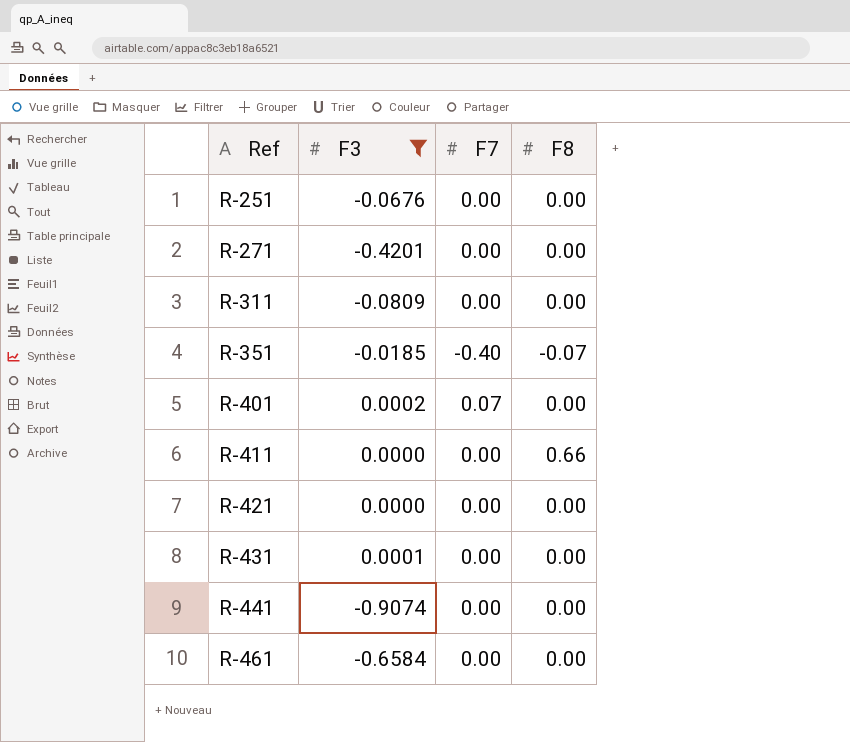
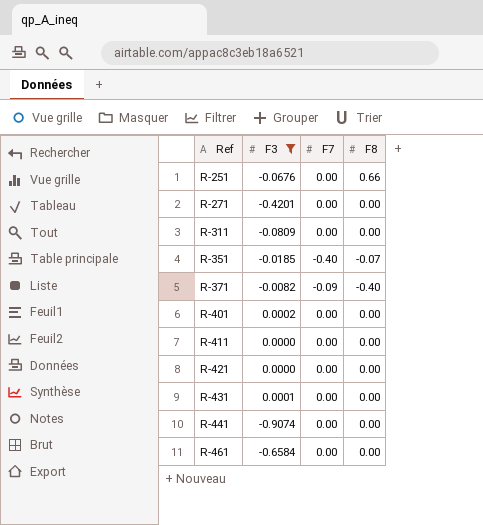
R-251 | F8: 0.00 -> 0.66
row R-371: none -> -0.0082 | -0.09 | -0.40
R-401 | F7: 0.07 -> 0.00
R-411 | F8: 0.66 -> 0.00

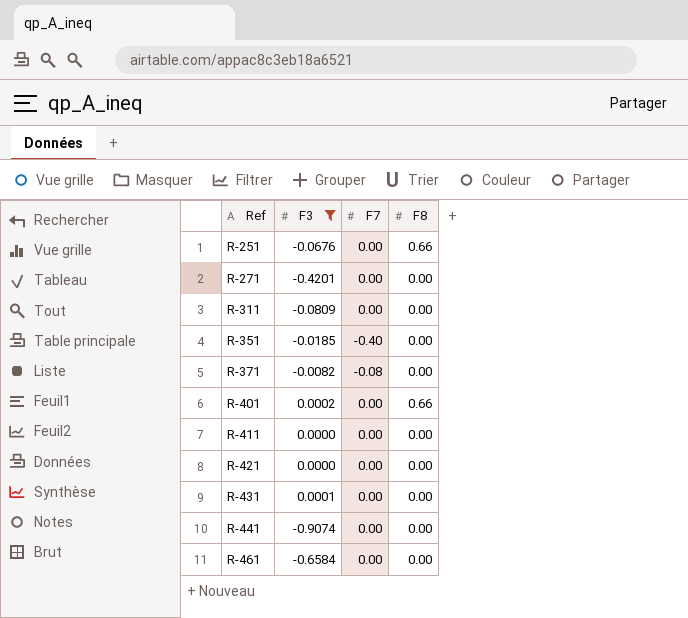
R-351 | F8: -0.07 -> 0.00
R-371 | F7: -0.09 -> -0.08
R-371 | F8: -0.40 -> 0.00
R-401 | F8: 0.00 -> 0.66

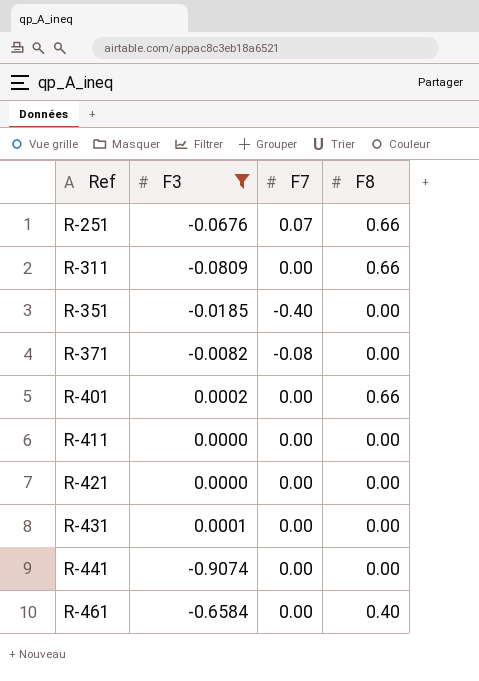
row R-271: -0.4201 | 0.00 | 0.00 -> none
R-251 | F7: 0.00 -> 0.07
R-311 | F8: 0.00 -> 0.66
R-461 | F8: 0.00 -> 0.40

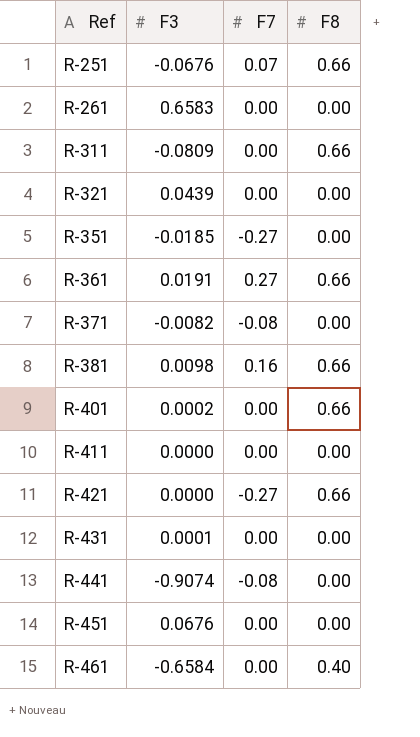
filter: F3 <= 0.0002 -> none
R-351 | F7: -0.40 -> -0.27
R-421 | F7: 0.00 -> -0.27
R-421 | F8: 0.00 -> 0.66
R-441 | F7: 0.00 -> -0.08

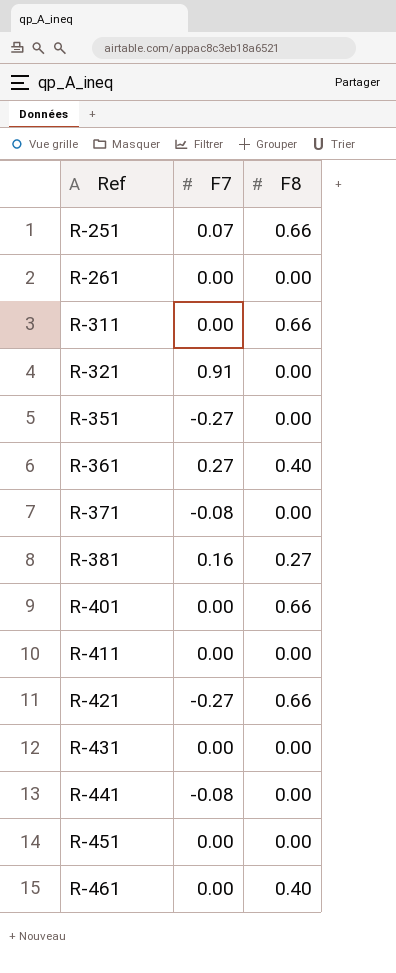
column F3 | position: 2 -> none
R-321 | F7: 0.00 -> 0.91
R-361 | F8: 0.66 -> 0.40
R-381 | F8: 0.66 -> 0.27

